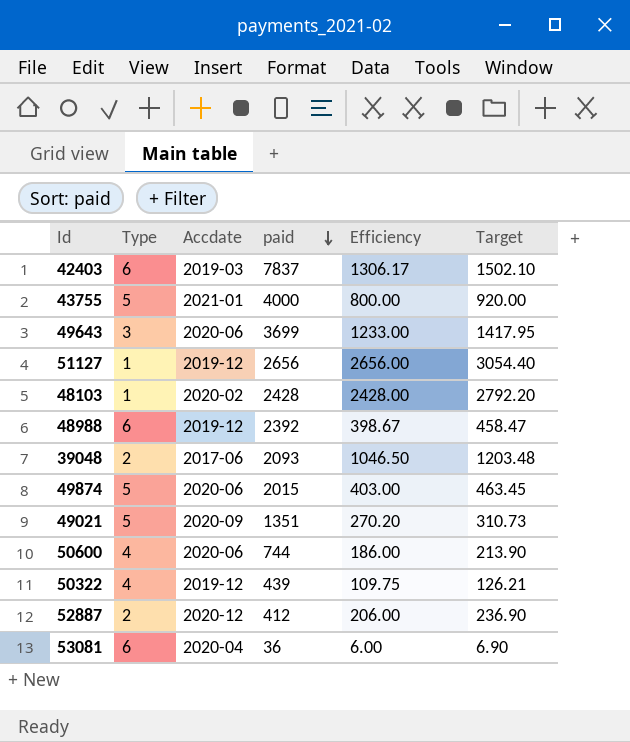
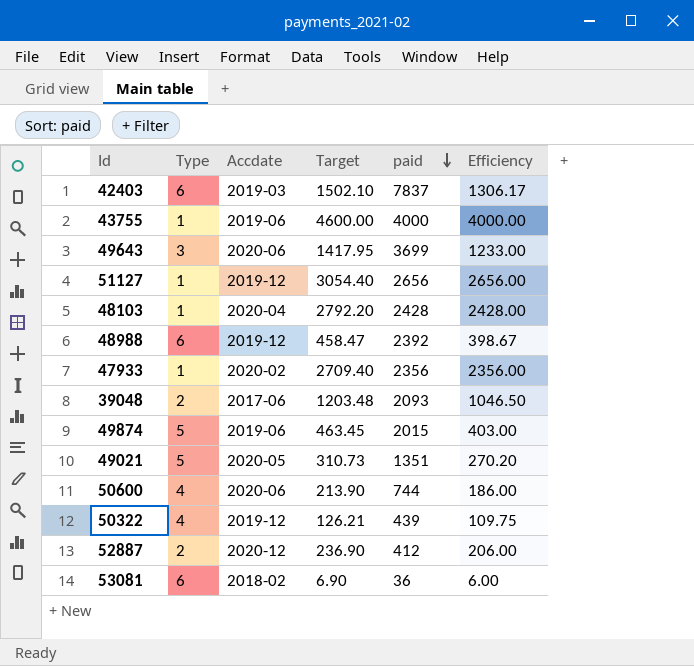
column Target | position: 6 -> 4
43755 | Type: 5 -> 1
43755 | Accdate: 2021-01 -> 2019-06
43755 | Target: 920.00 -> 4600.00
43755 | Efficiency: 800.00 -> 4000.00
48103 | Accdate: 2020-02 -> 2020-04
row 47933: none -> 1 | 2020-02 | 2709.40 | 2356 | 2356.00
49874 | Accdate: 2020-06 -> 2019-06
49021 | Accdate: 2020-09 -> 2020-05
53081 | Accdate: 2020-04 -> 2018-02

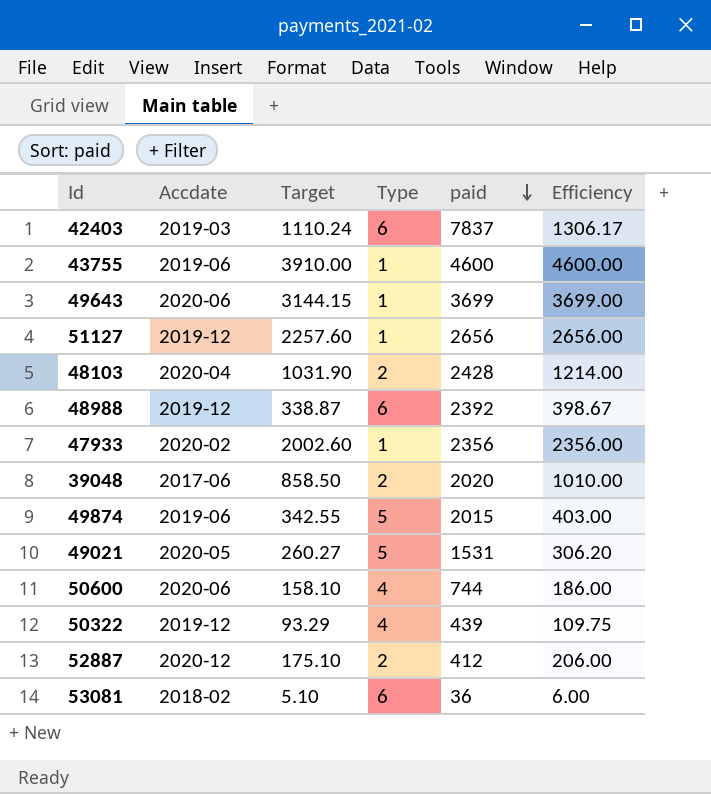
column Target | formula: [Efficiency] * 1.15 -> [Efficiency] * 0.85
column Type | position: 2 -> 4
43755 | paid: 4000 -> 4600
43755 | Efficiency: 4000.00 -> 4600.00
49643 | Type: 3 -> 1
49643 | Efficiency: 1233.00 -> 3699.00
48103 | Type: 1 -> 2
48103 | Efficiency: 2428.00 -> 1214.00
39048 | paid: 2093 -> 2020
39048 | Efficiency: 1046.50 -> 1010.00
49021 | paid: 1351 -> 1531
49021 | Efficiency: 270.20 -> 306.20

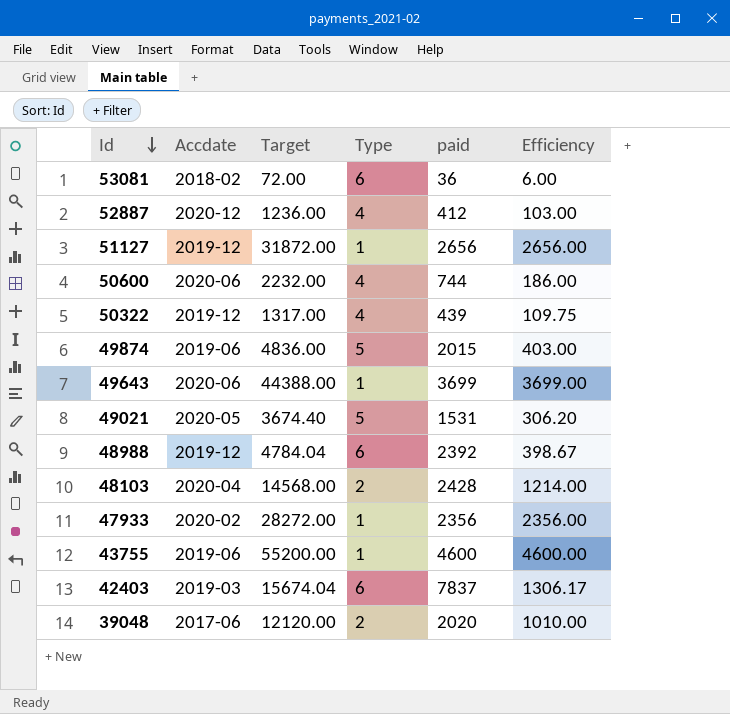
row order: paid descending -> Id descending
column Target | formula: [Efficiency] * 0.85 -> [Efficiency] * 12
52887 | Type: 2 -> 4
52887 | Efficiency: 206.00 -> 103.00

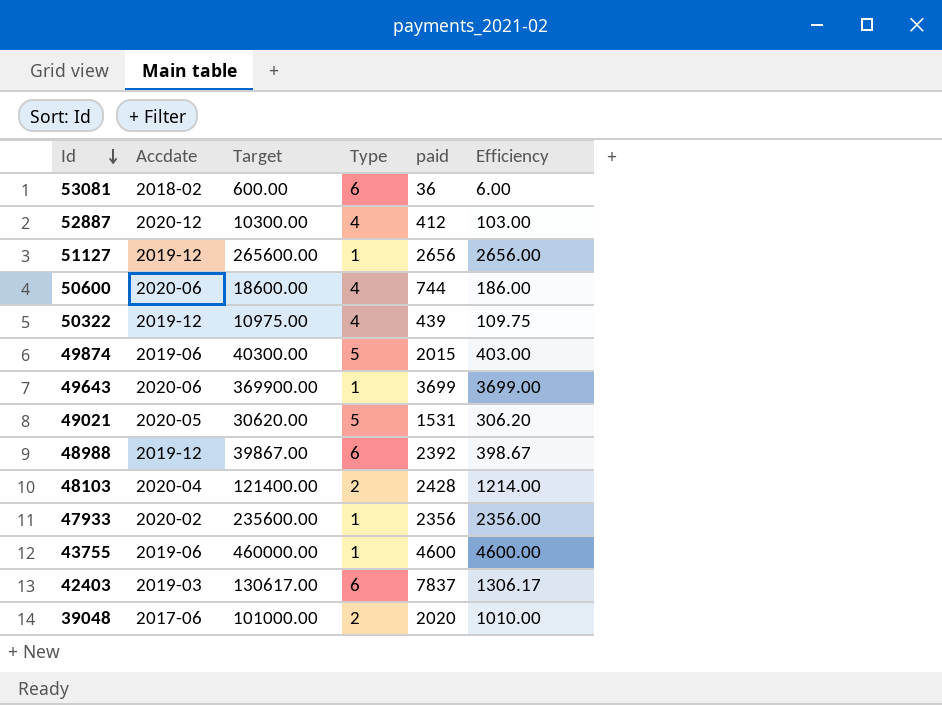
column Target | formula: [Efficiency] * 12 -> [Efficiency] * 100

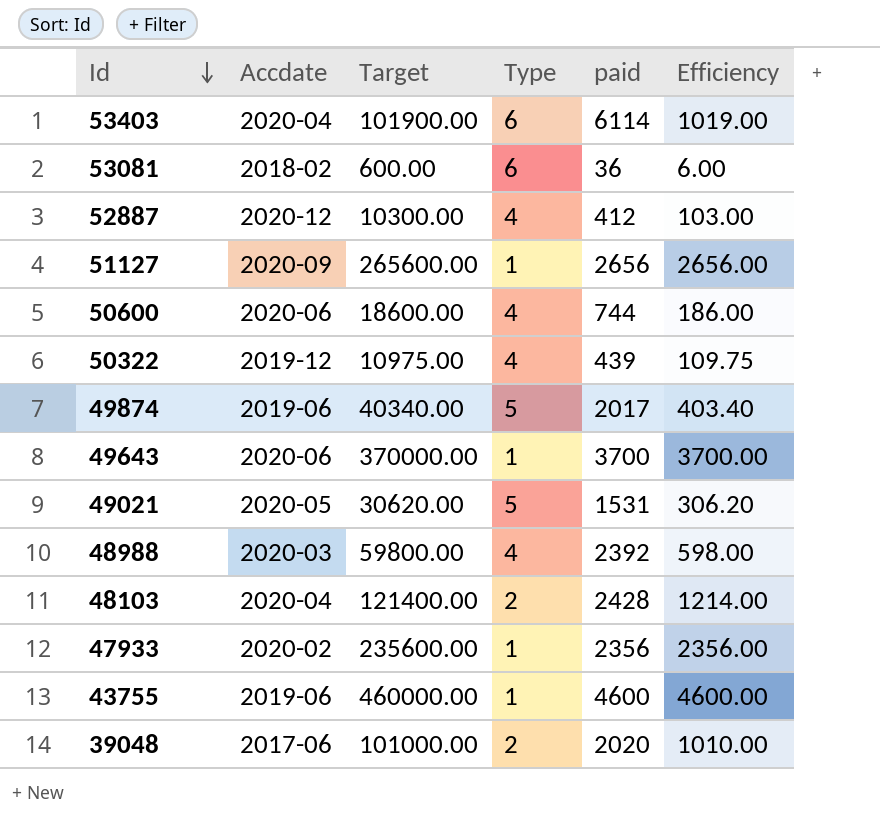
row 42403: 2019-03 | 130617.00 | 6 | 7837 | 1306.17 -> none
row 53403: none -> 2020-04 | 101900.00 | 6 | 6114 | 1019.00
51127 | Accdate: 2019-12 -> 2020-09
49874 | Target: 40300.00 -> 40340.00
49874 | paid: 2015 -> 2017
49874 | Efficiency: 403.00 -> 403.40
49643 | Target: 369900.00 -> 370000.00
49643 | paid: 3699 -> 3700
49643 | Efficiency: 3699.00 -> 3700.00
48988 | Accdate: 2019-12 -> 2020-03
48988 | Target: 39867.00 -> 59800.00
48988 | Type: 6 -> 4
48988 | Efficiency: 398.67 -> 598.00

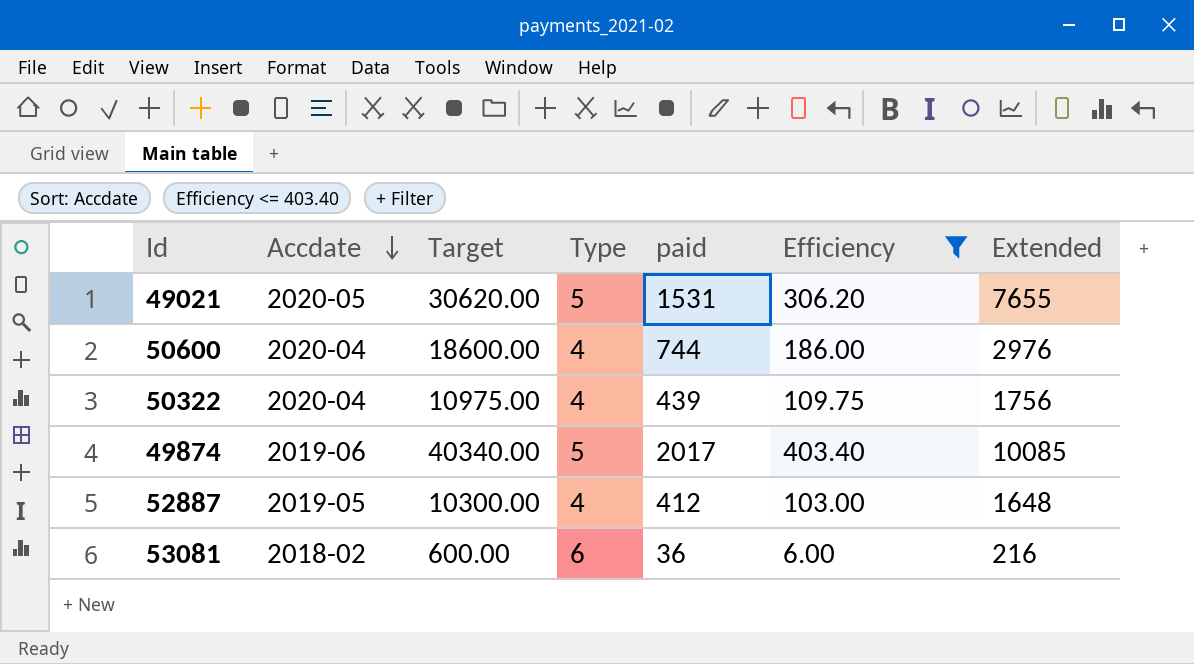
filter: none -> Efficiency <= 403.40
row order: Id descending -> Accdate descending
column Extended | formula: none -> [Type] * [paid]
50600 | Accdate: 2020-06 -> 2020-04
50322 | Accdate: 2019-12 -> 2020-04
52887 | Accdate: 2020-12 -> 2019-05

